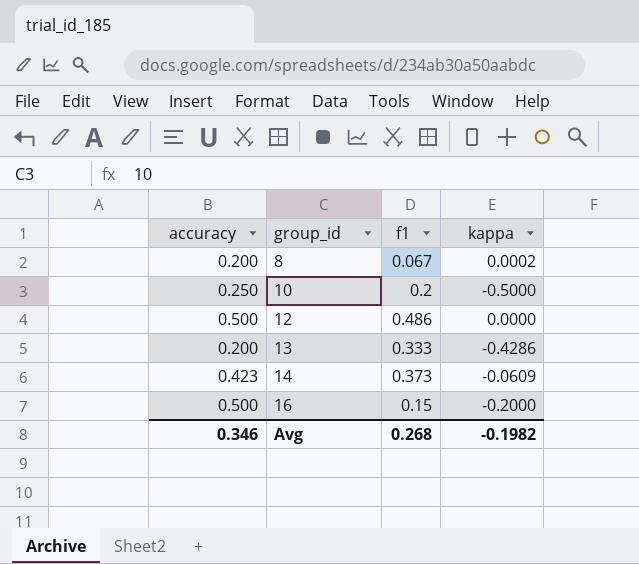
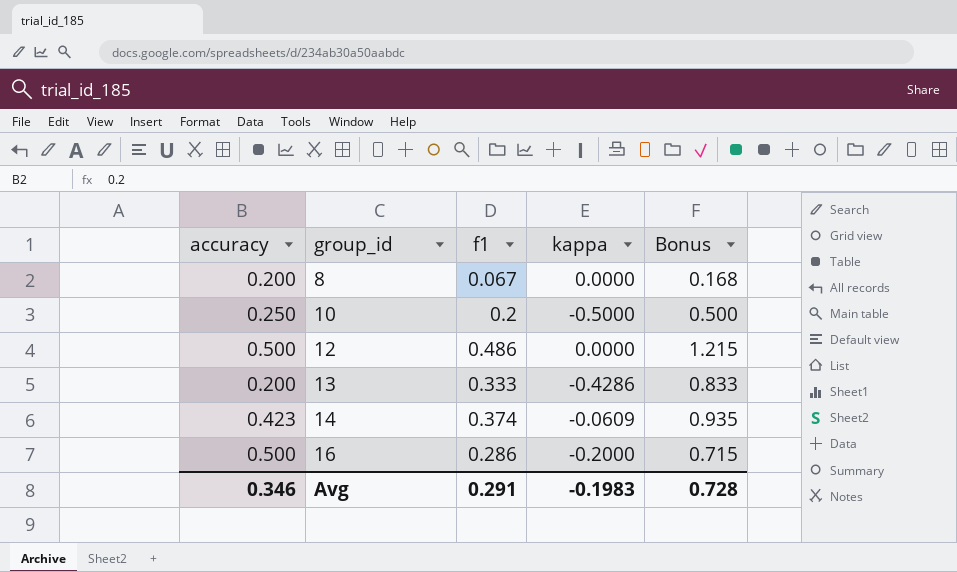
column Bonus | formula: none -> [f1] * 2.5
8 | kappa: 0.0002 -> 0.0000
14 | f1: 0.373 -> 0.374
16 | f1: 0.15 -> 0.286
Avg | f1: 0.268 -> 0.291
Avg | kappa: -0.1982 -> -0.1983

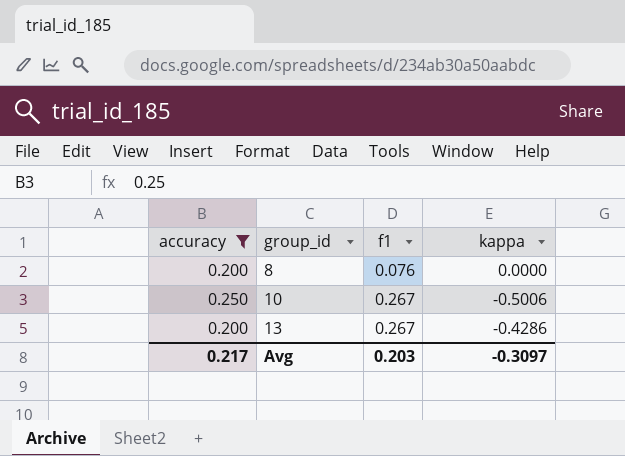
filter: none -> accuracy <= 0.250
column Bonus | formula: [f1] * 2.5 -> none
8 | f1: 0.067 -> 0.076
10 | f1: 0.2 -> 0.267
10 | kappa: -0.5000 -> -0.5006
13 | f1: 0.333 -> 0.267
Avg | accuracy: 0.346 -> 0.217
Avg | f1: 0.291 -> 0.203
Avg | kappa: -0.1983 -> -0.3097

